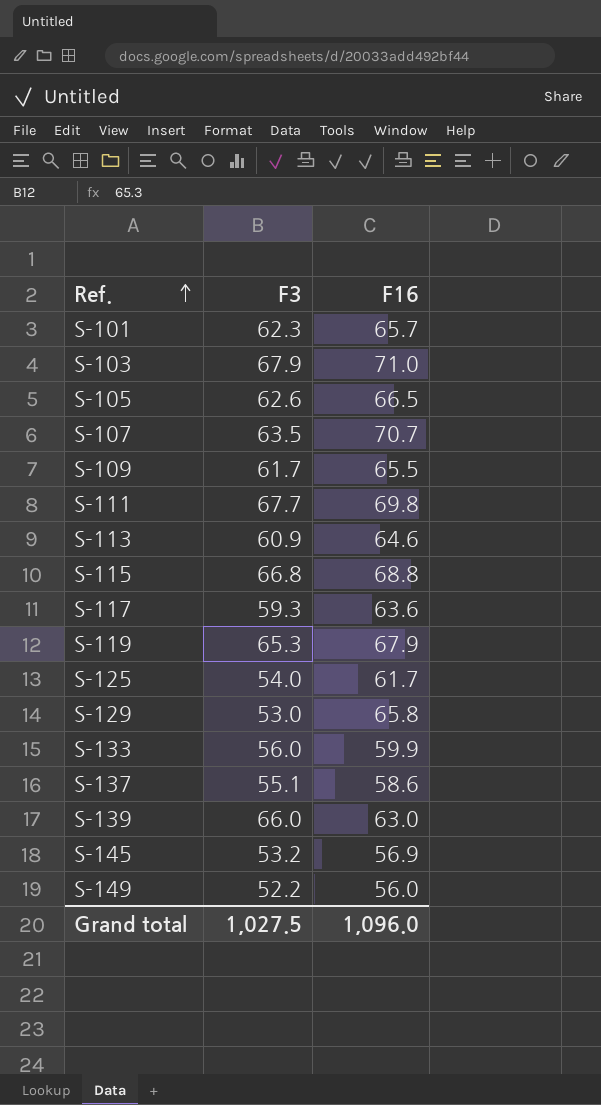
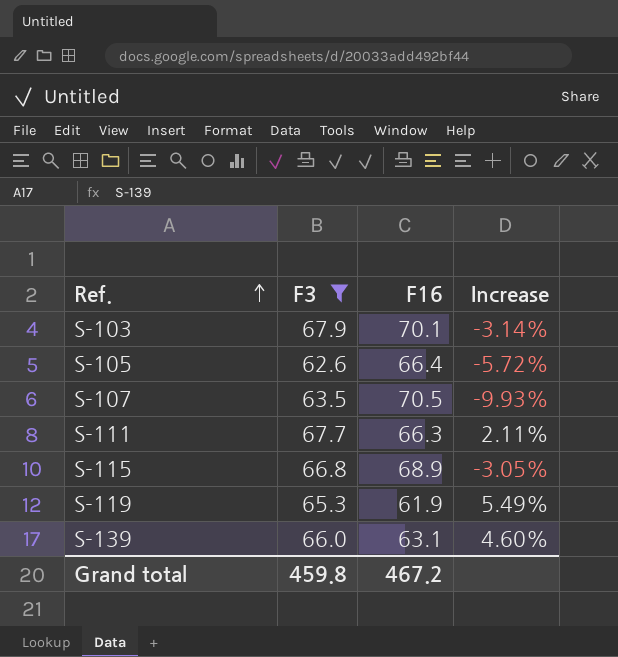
filter: none -> F3 >= 62.6
column Increase | formula: none -> ([F3] - [F16]) / [F16]
S-103 | F16: 71.0 -> 70.1
S-105 | F16: 66.5 -> 66.4
S-107 | F16: 70.7 -> 70.5
S-111 | F16: 69.8 -> 66.3
S-115 | F16: 68.8 -> 68.9
S-119 | F16: 67.9 -> 61.9
S-139 | F16: 63.0 -> 63.1
Grand total | F3: 1,027.5 -> 459.8
Grand total | F16: 1,096.0 -> 467.2

